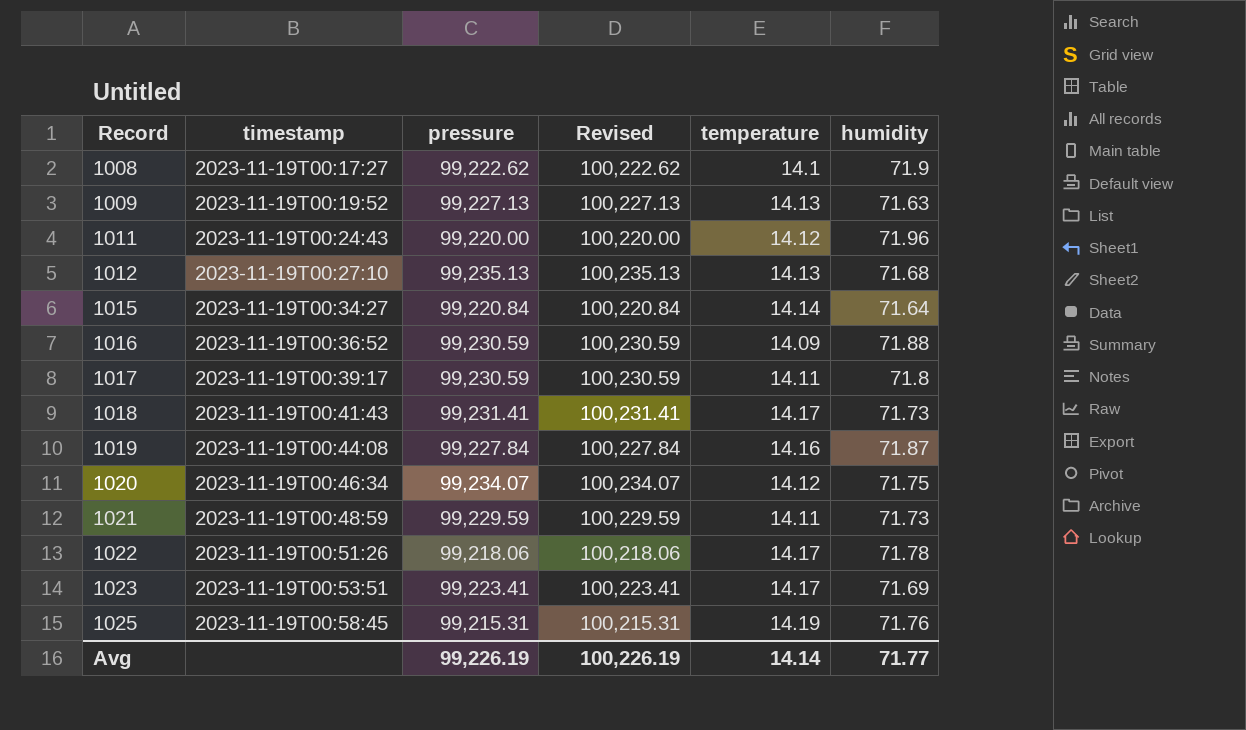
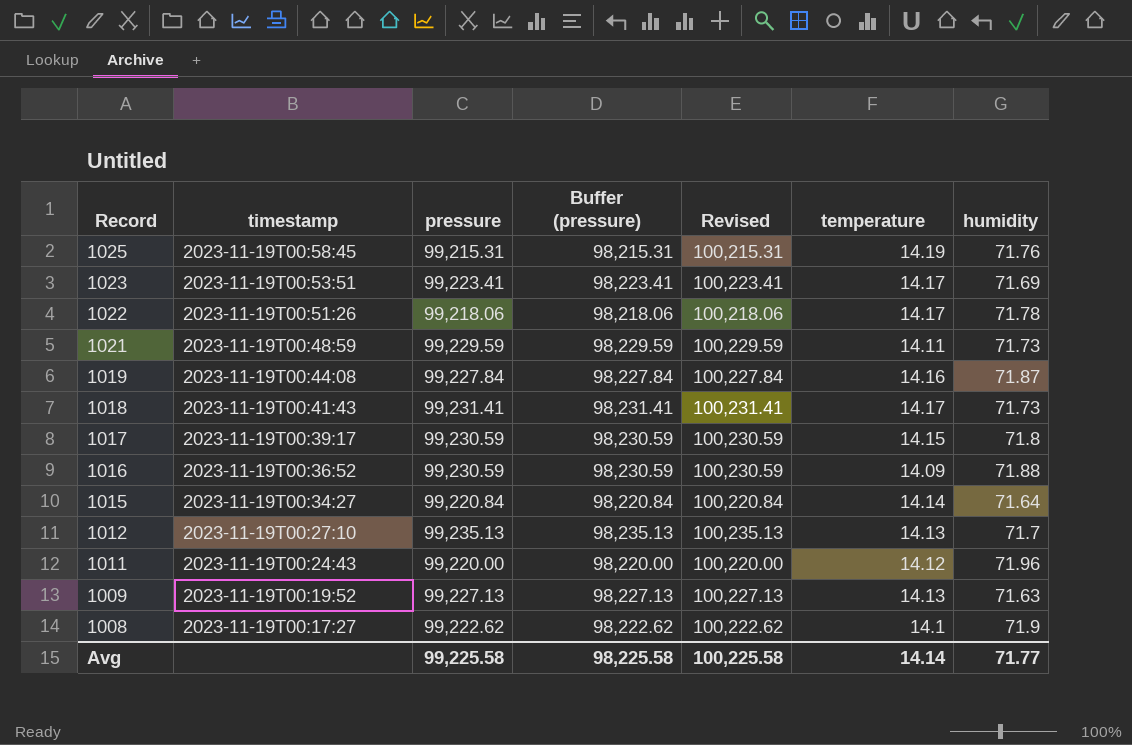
row order: Record ascending -> Record descending
column Buffer (pressure) | formula: none -> [pressure] - 1000
row 1020: 2023-11-19T00:46:34 | 99,234.07 | 100,234.07 | 14.12 | 71.75 -> none
1017 | temperature: 14.11 -> 14.15
1012 | humidity: 71.68 -> 71.7
Avg | pressure: 99,226.19 -> 99,225.58
Avg | Revised: 100,226.19 -> 100,225.58

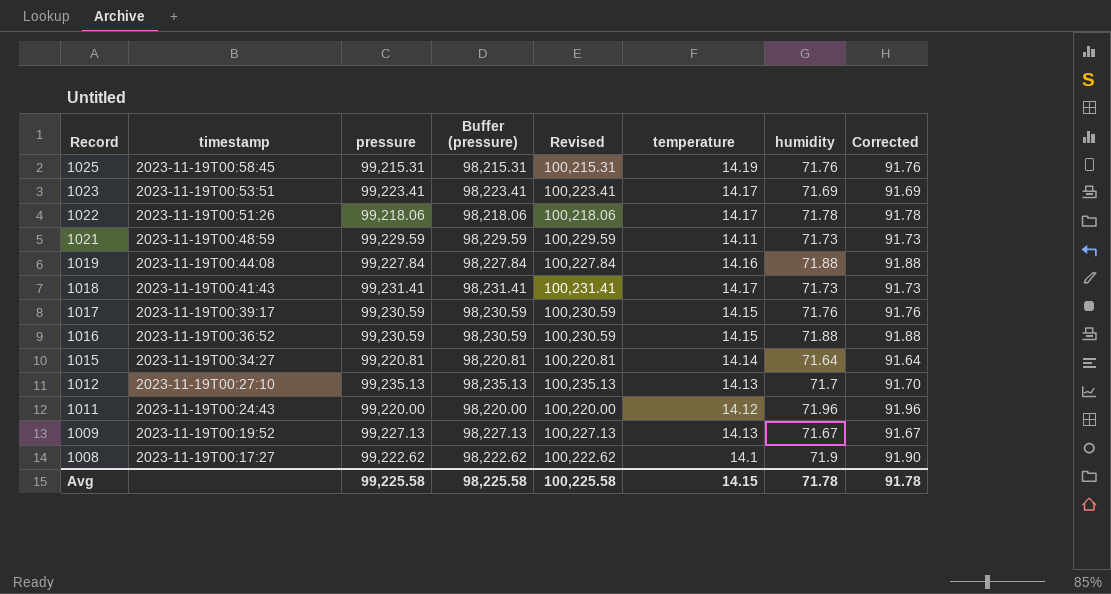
column Corrected | formula: none -> [humidity] + 20
1019 | humidity: 71.87 -> 71.88
1017 | humidity: 71.8 -> 71.76
1016 | temperature: 14.09 -> 14.15
1015 | pressure: 99,220.84 -> 99,220.81
1015 | Buffer (pressure): 98,220.84 -> 98,220.81
1015 | Revised: 100,220.84 -> 100,220.81
1009 | humidity: 71.63 -> 71.67
Avg | temperature: 14.14 -> 14.15
Avg | humidity: 71.77 -> 71.78

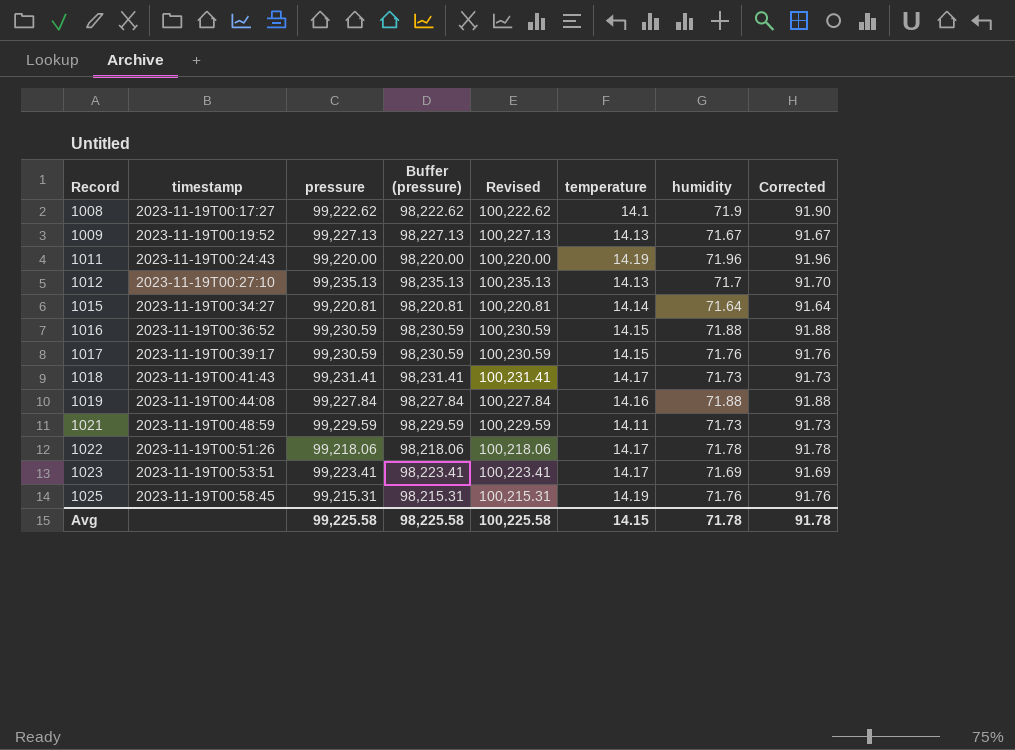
row order: Record descending -> Record ascending
1011 | temperature: 14.12 -> 14.19

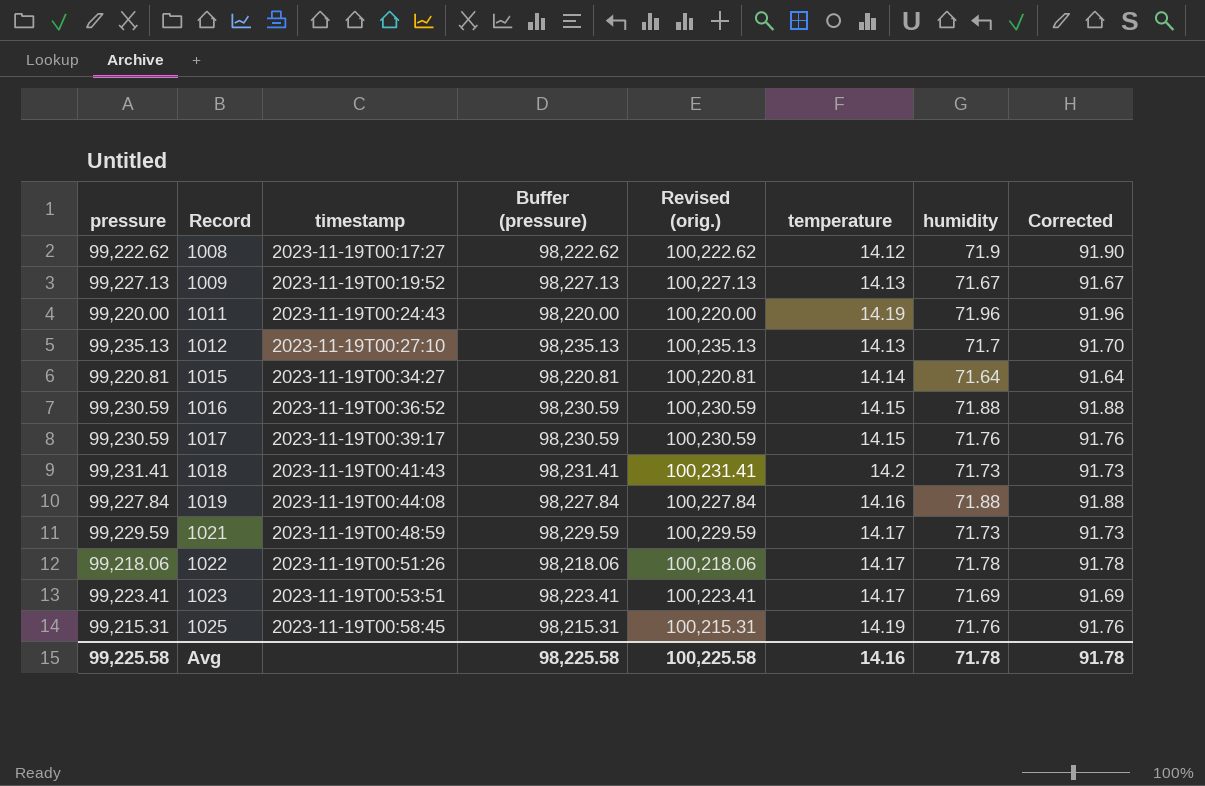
column pressure | position: 3 -> 1
column name: Revised -> Revised (orig.)
1008 | temperature: 14.1 -> 14.12
1018 | temperature: 14.17 -> 14.2
1021 | temperature: 14.11 -> 14.17
Avg | temperature: 14.15 -> 14.16

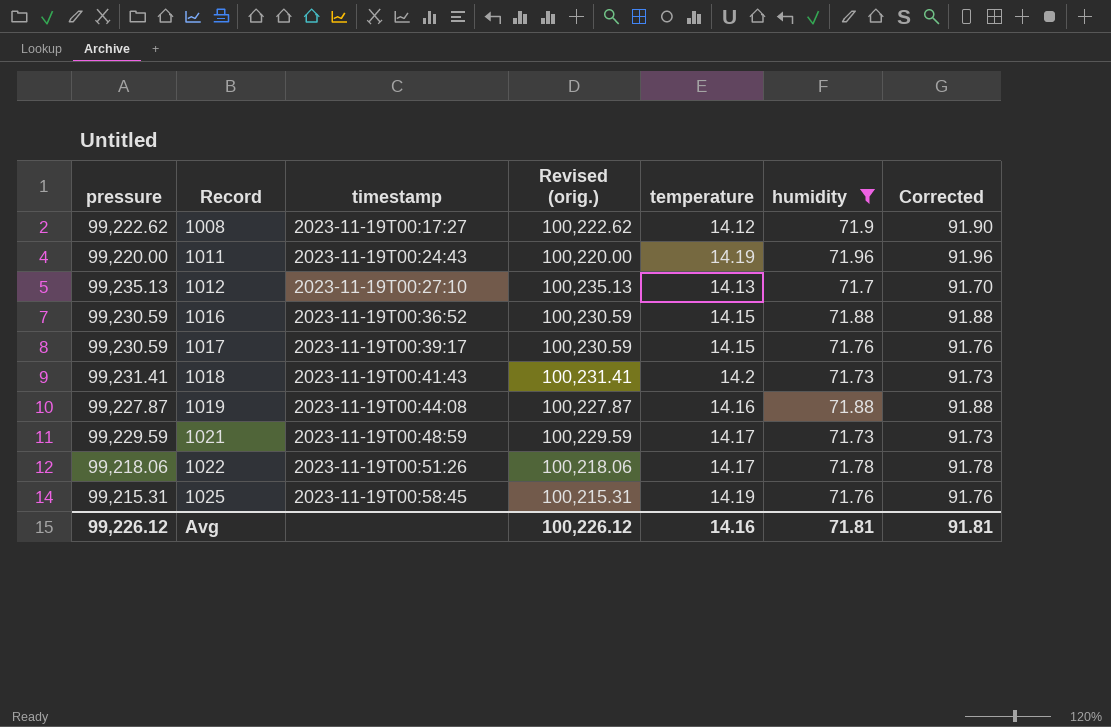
filter: none -> humidity >= 71.7
column Buffer (pressure) | formula: [pressure] - 1000 -> none
1019 | pressure: 99,227.84 -> 99,227.87
1019 | Revised (orig.): 100,227.84 -> 100,227.87
Avg | pressure: 99,225.58 -> 99,226.12
Avg | Revised (orig.): 100,225.58 -> 100,226.12
Avg | humidity: 71.78 -> 71.81
Avg | Corrected: 91.78 -> 91.81

